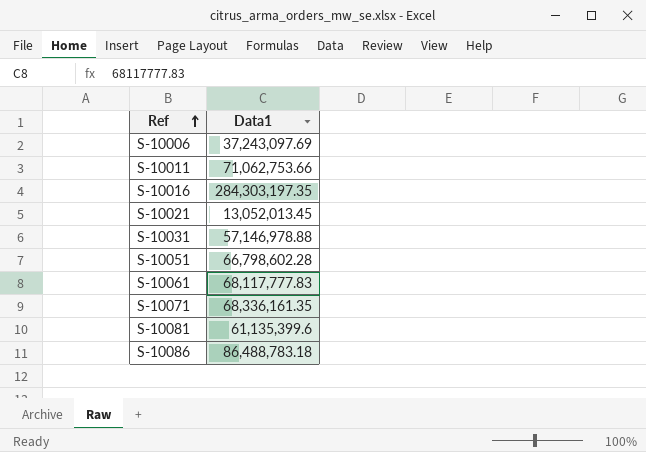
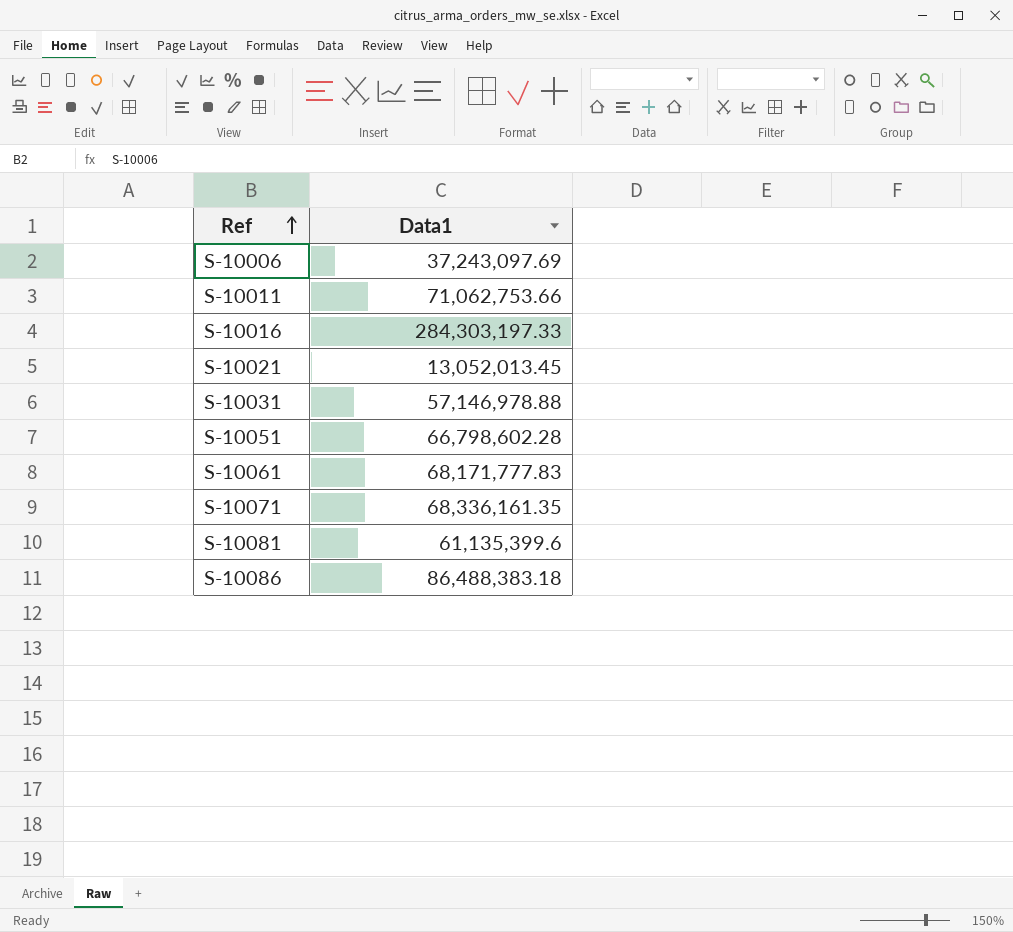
S-10016 | Data1: 284,303,197.35 -> 284,303,197.33
S-10061 | Data1: 68,117,777.83 -> 68,171,777.83
S-10086 | Data1: 86,488,783.18 -> 86,488,383.18

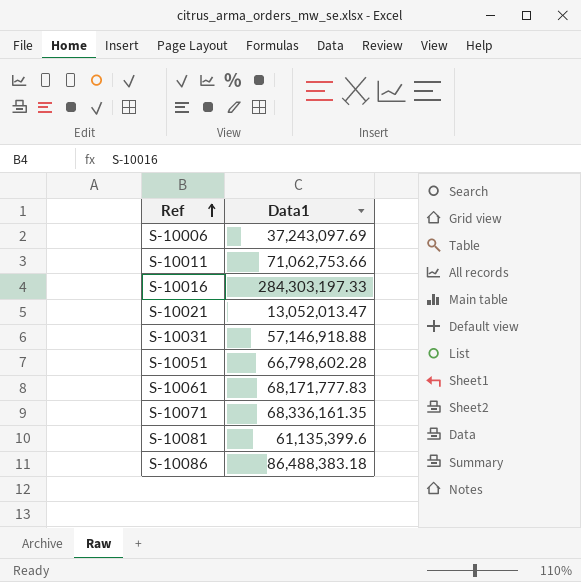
S-10021 | Data1: 13,052,013.45 -> 13,052,013.47
S-10031 | Data1: 57,146,978.88 -> 57,146,918.88

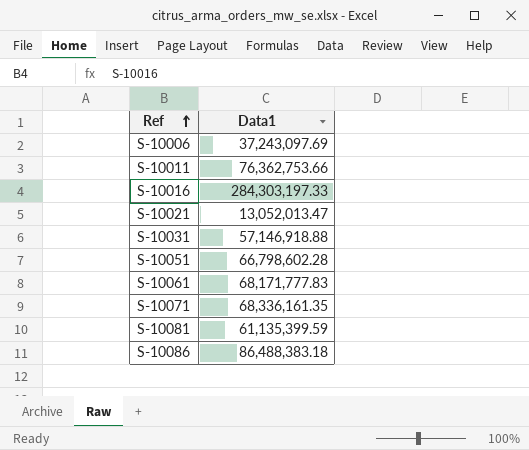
S-10011 | Data1: 71,062,753.66 -> 76,362,753.66
S-10081 | Data1: 61,135,399.6 -> 61,135,399.59

